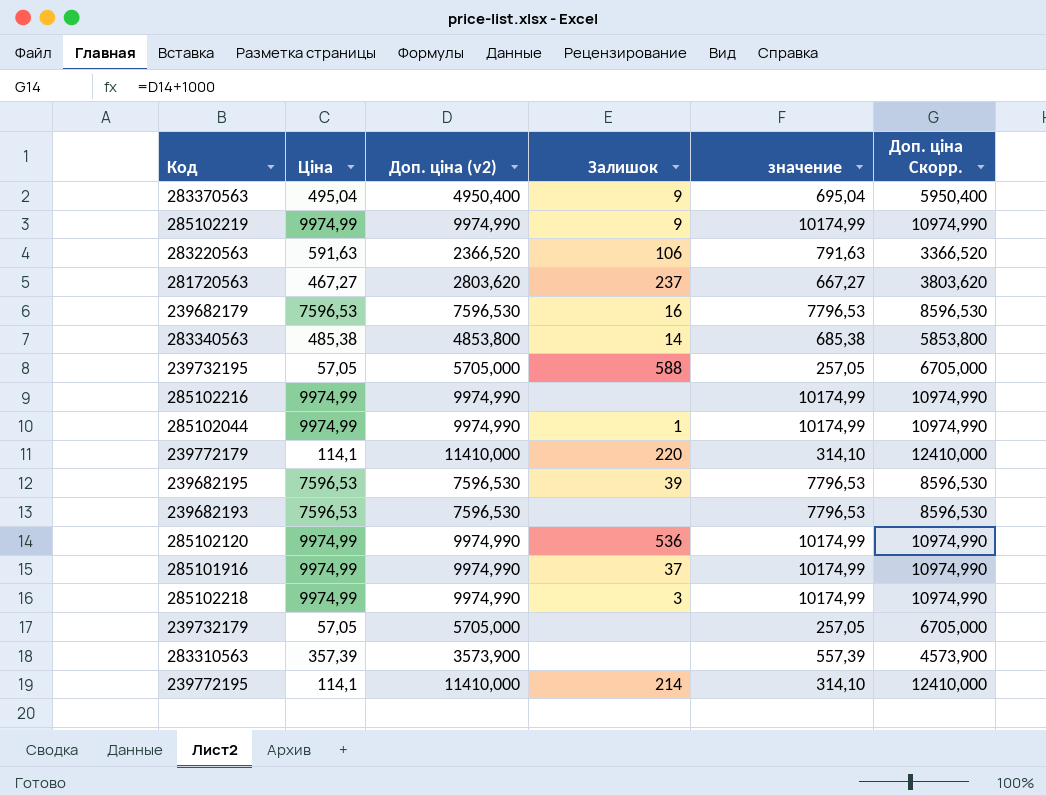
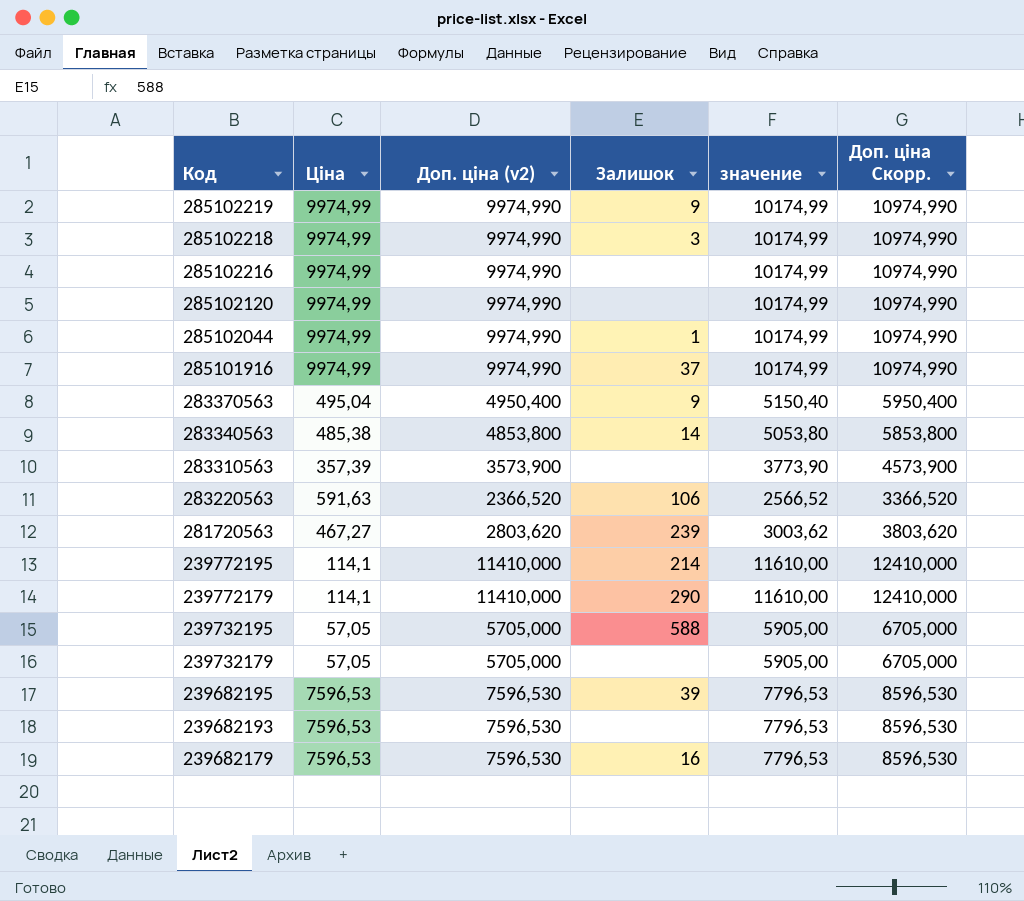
row order: none -> Код descending
column значение | formula: [Ціна] + 200 -> [Доп. ціна (v2)] + 200
285102120 | Залишок: 536 -> none
281720563 | Залишок: 237 -> 239
239772179 | Залишок: 220 -> 290

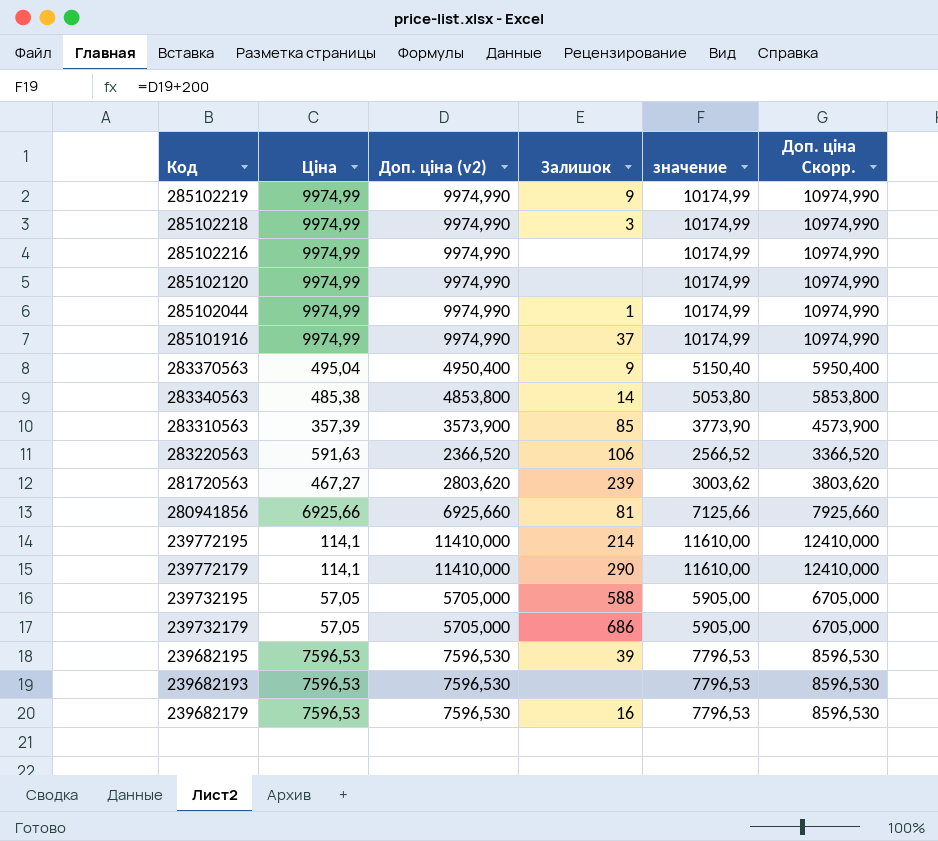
283310563 | Залишок: none -> 85
row 280941856: none -> 6925,66 | 6925,660 | 81 | 7125,66 | 7925,660
239732179 | Залишок: none -> 686

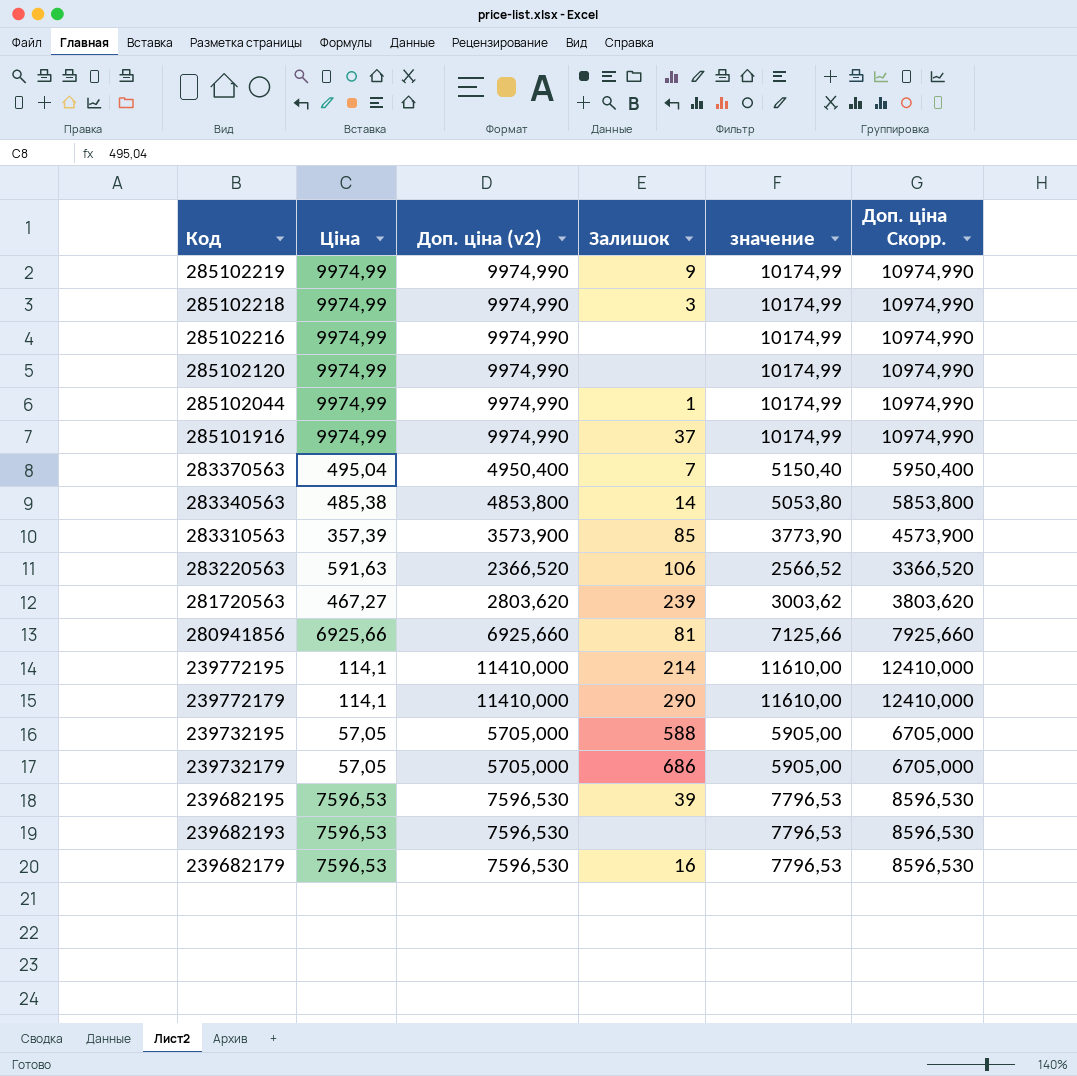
283370563 | Залишок: 9 -> 7

